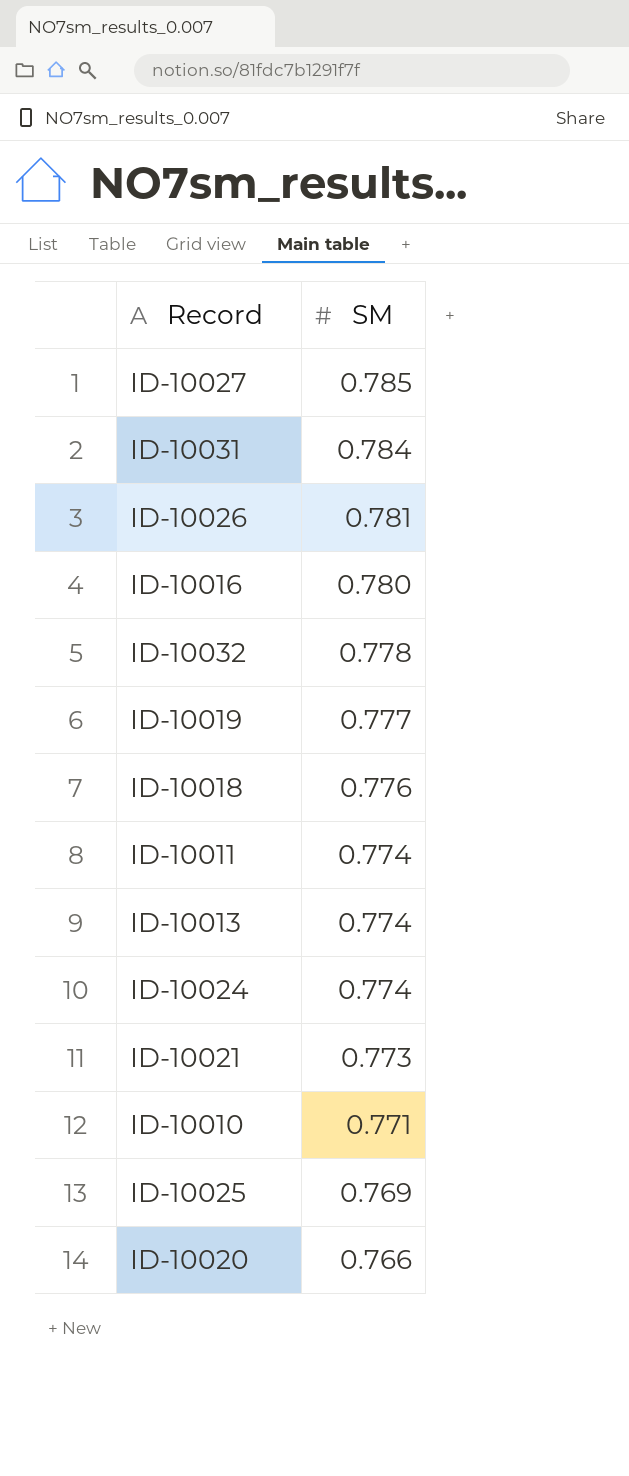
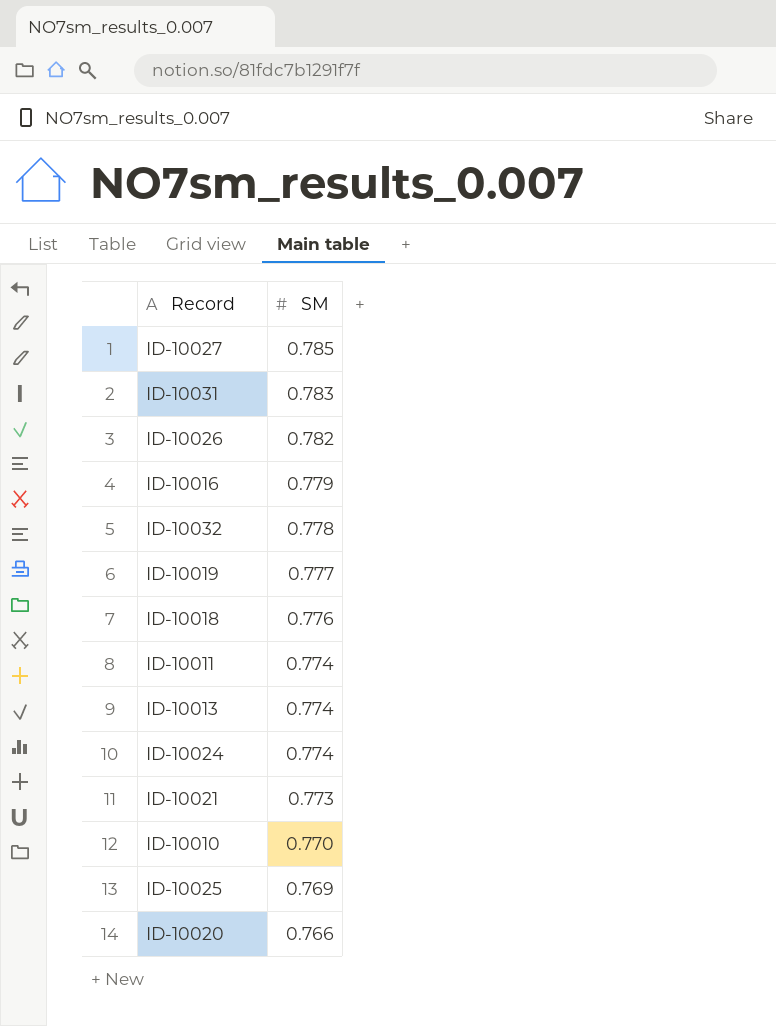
ID-10031 | SM: 0.784 -> 0.783
ID-10026 | SM: 0.781 -> 0.782
ID-10016 | SM: 0.780 -> 0.779
ID-10010 | SM: 0.771 -> 0.770

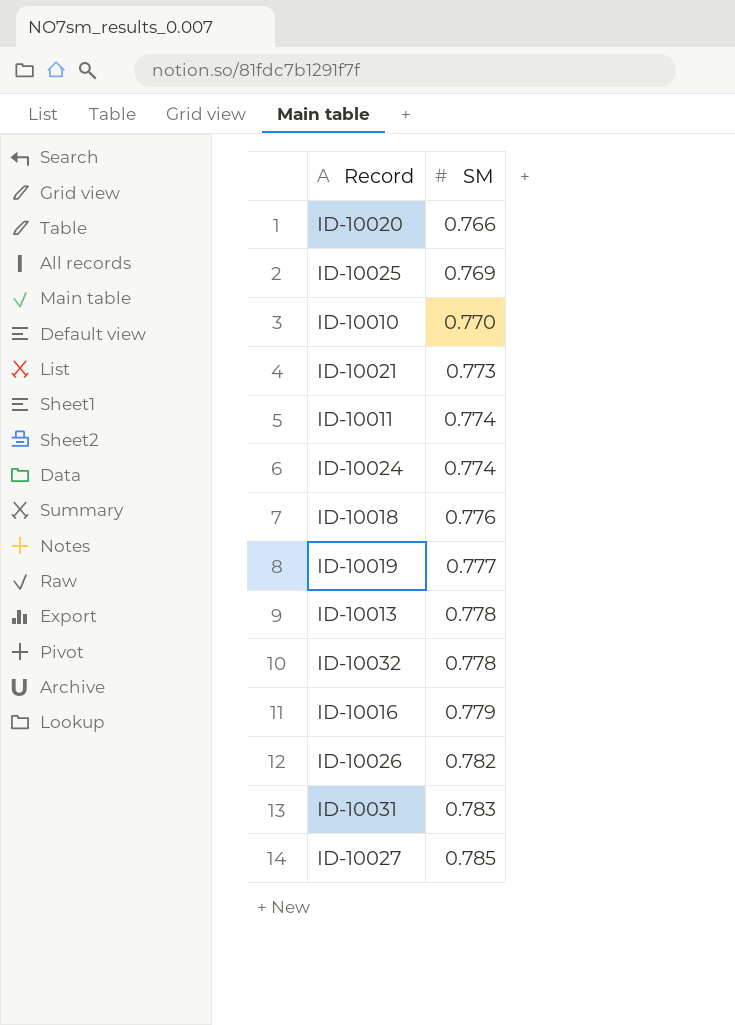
row order: SM descending -> SM ascending
ID-10013 | SM: 0.774 -> 0.778

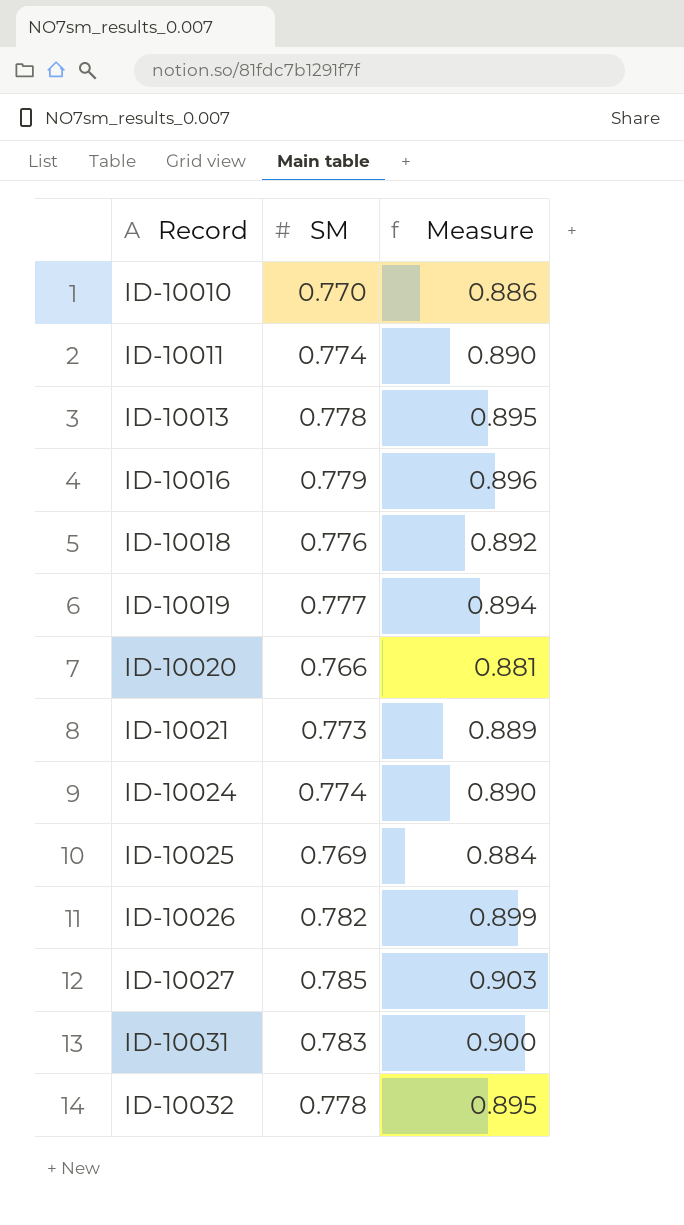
row order: SM ascending -> Record ascending
column Measure | formula: none -> [SM] * 1.15

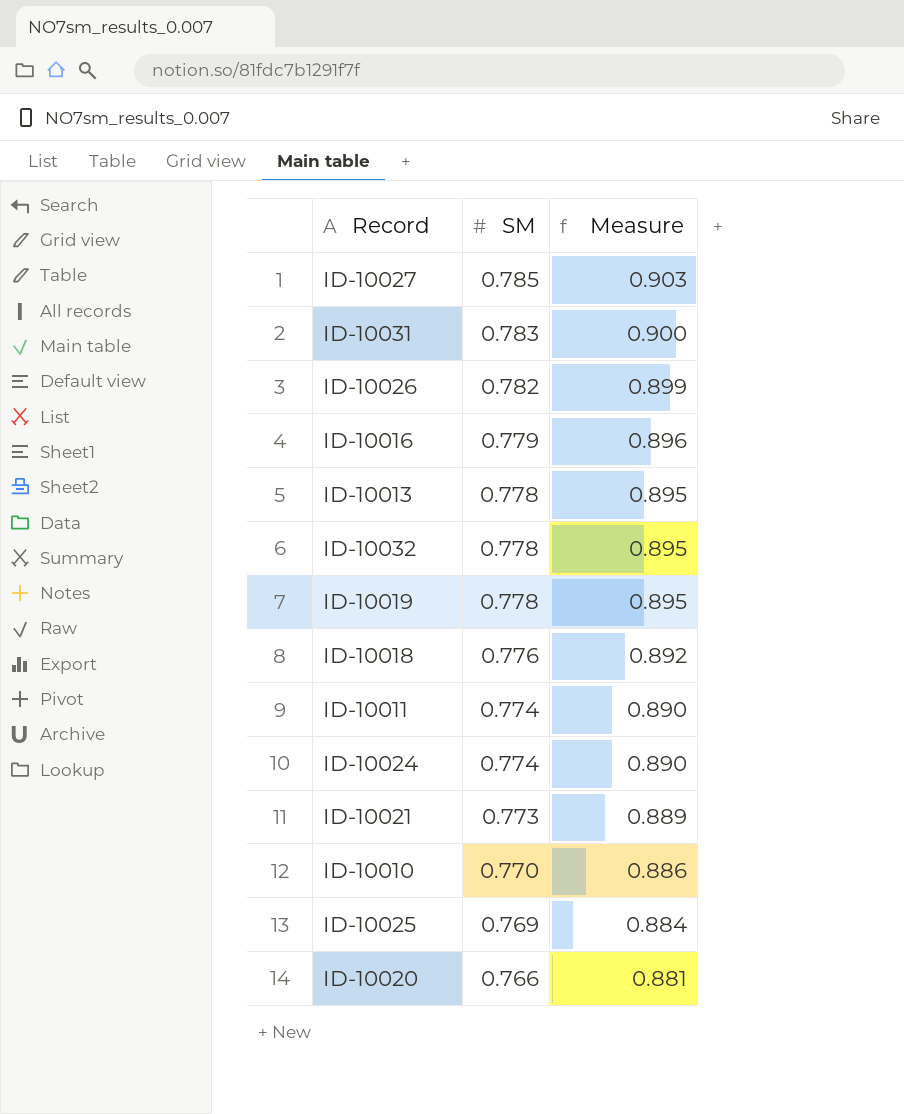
row order: Record ascending -> SM descending
ID-10019 | SM: 0.777 -> 0.778
ID-10019 | Measure: 0.894 -> 0.895

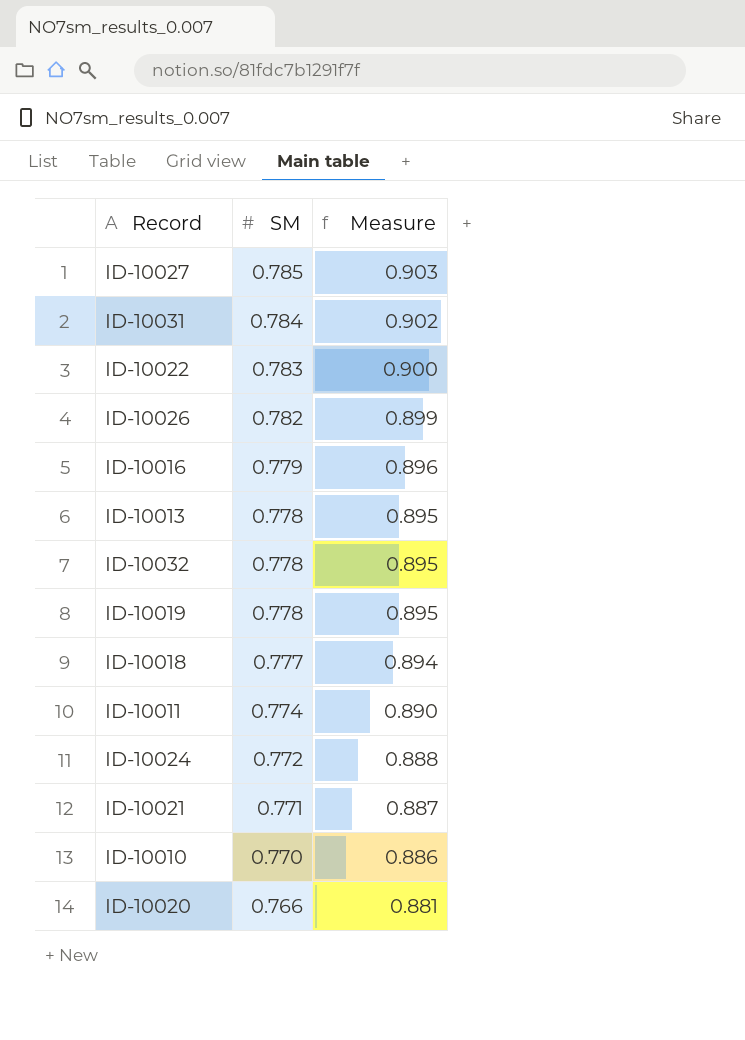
row ID-10025: 0.769 | 0.884 -> none
ID-10031 | SM: 0.783 -> 0.784
ID-10031 | Measure: 0.900 -> 0.902
row ID-10022: none -> 0.783 | 0.900
ID-10018 | SM: 0.776 -> 0.777
ID-10018 | Measure: 0.892 -> 0.894
ID-10024 | SM: 0.774 -> 0.772
ID-10024 | Measure: 0.890 -> 0.888
ID-10021 | SM: 0.773 -> 0.771
ID-10021 | Measure: 0.889 -> 0.887

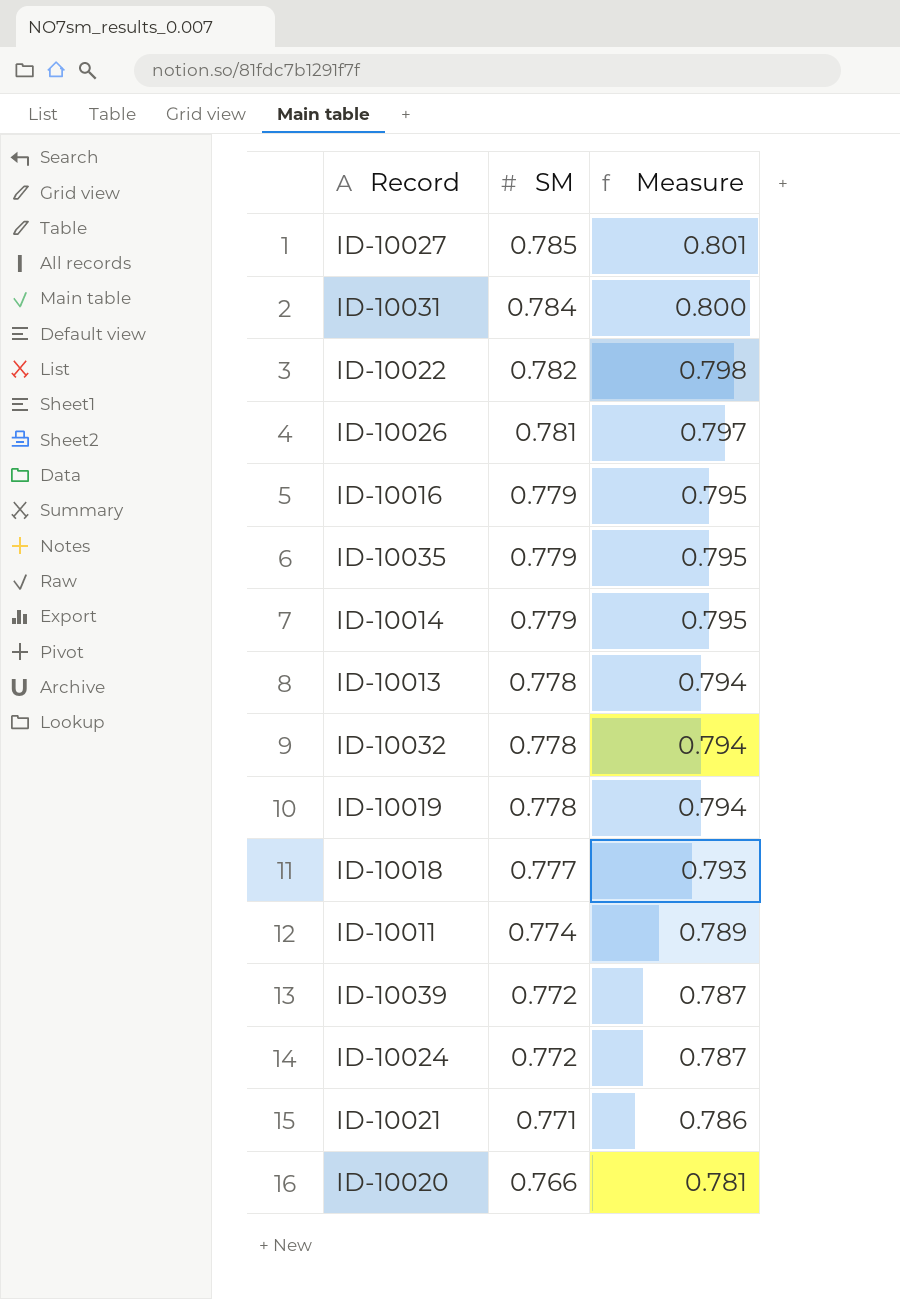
column Measure | formula: [SM] * 1.15 -> [SM] * 1.02
row ID-10010: 0.770 | 0.886 -> none
ID-10022 | SM: 0.783 -> 0.782
ID-10026 | SM: 0.782 -> 0.781
row ID-10035: none -> 0.779 | 0.795
row ID-10014: none -> 0.779 | 0.795
row ID-10039: none -> 0.772 | 0.787

